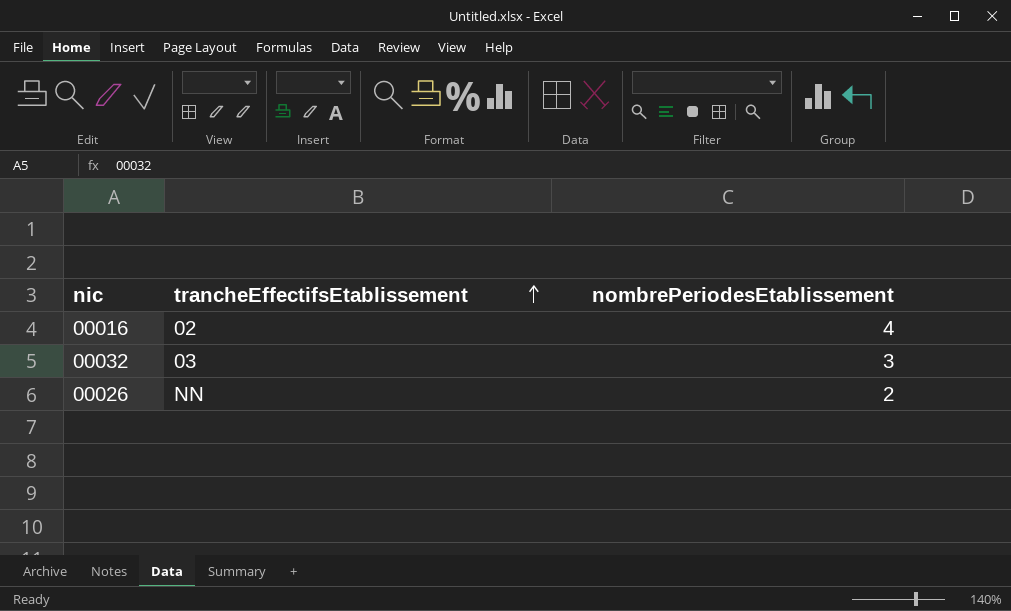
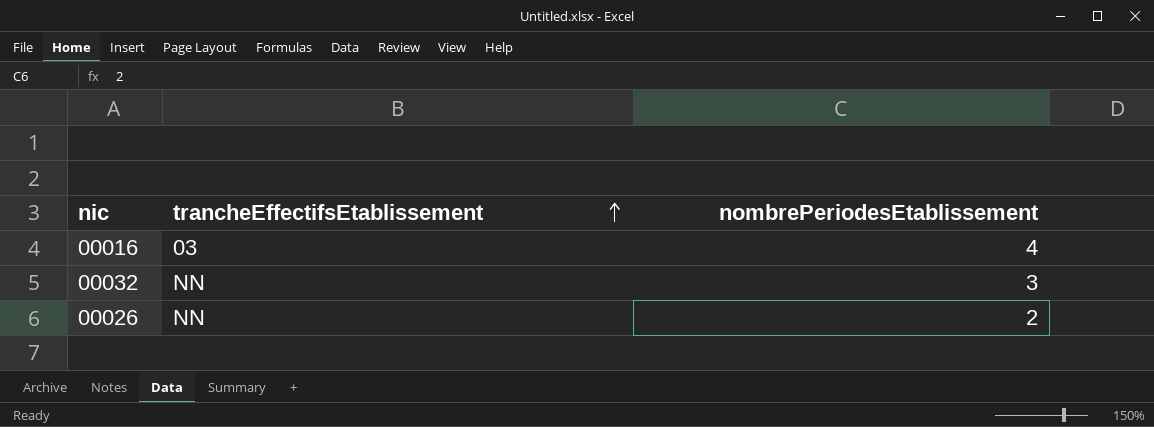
00016 | trancheEffectifsEtablissement: 02 -> 03
00032 | trancheEffectifsEtablissement: 03 -> NN

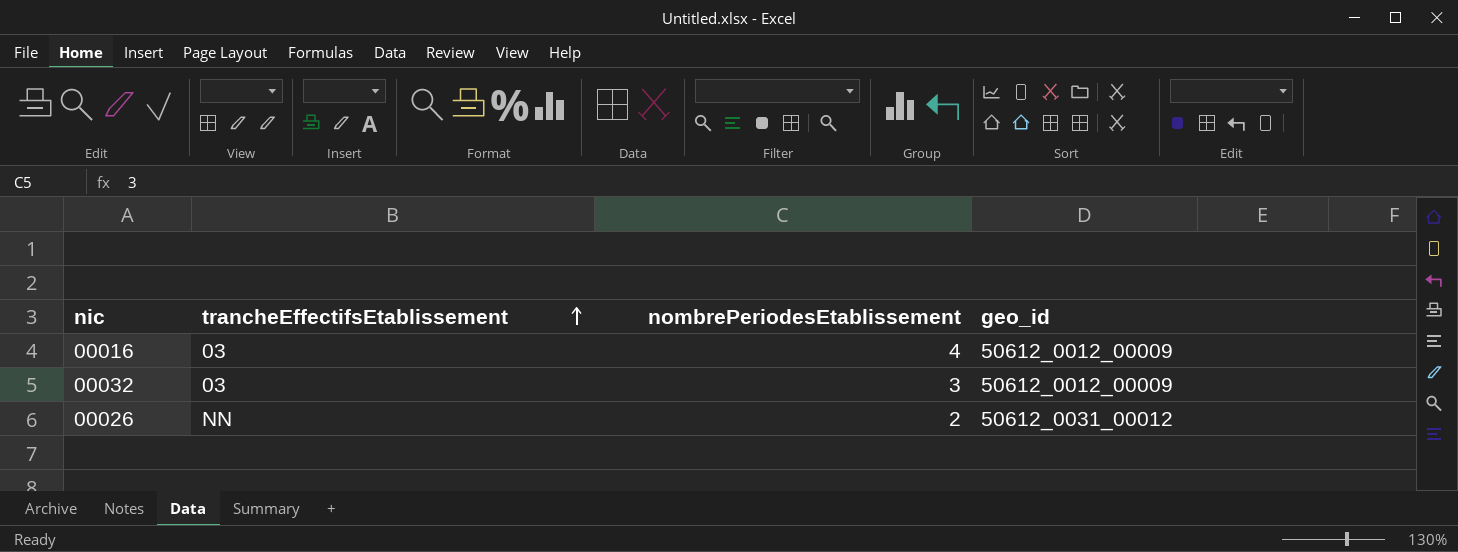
column geo_id | position: none -> 4
00032 | trancheEffectifsEtablissement: NN -> 03

